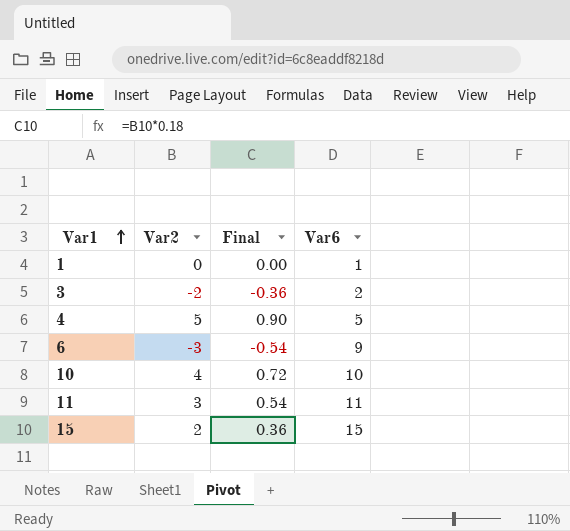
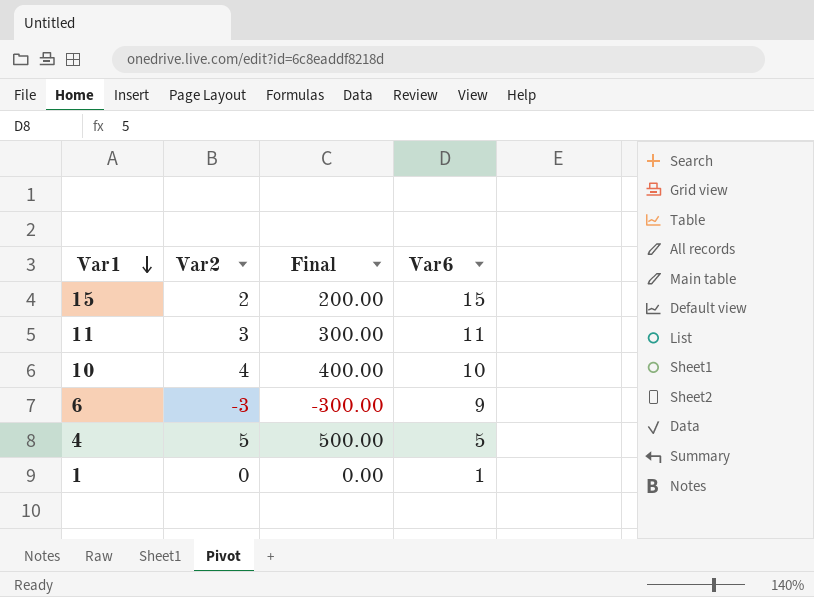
row order: Var1 ascending -> Var1 descending
column Final | formula: [Var2] * 0.18 -> [Var2] * 100
row 3: -2 | -0.36 | 2 -> none

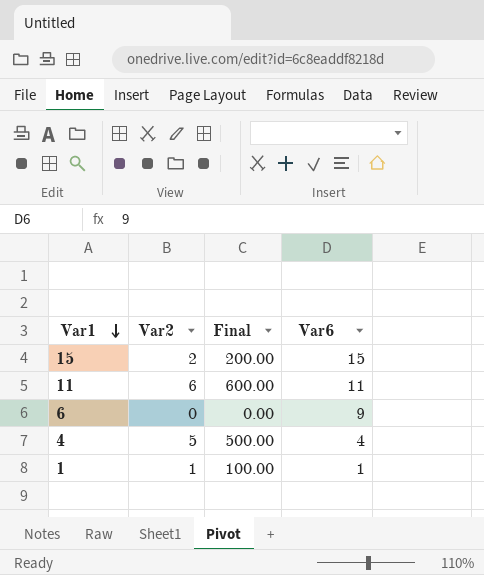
row 10: 4 | 400.00 | 10 -> none
11 | Var2: 3 -> 6
11 | Final: 300.00 -> 600.00
6 | Var2: -3 -> 0
6 | Final: -300.00 -> 0.00
4 | Var6: 5 -> 4
1 | Var2: 0 -> 1
1 | Final: 0.00 -> 100.00

